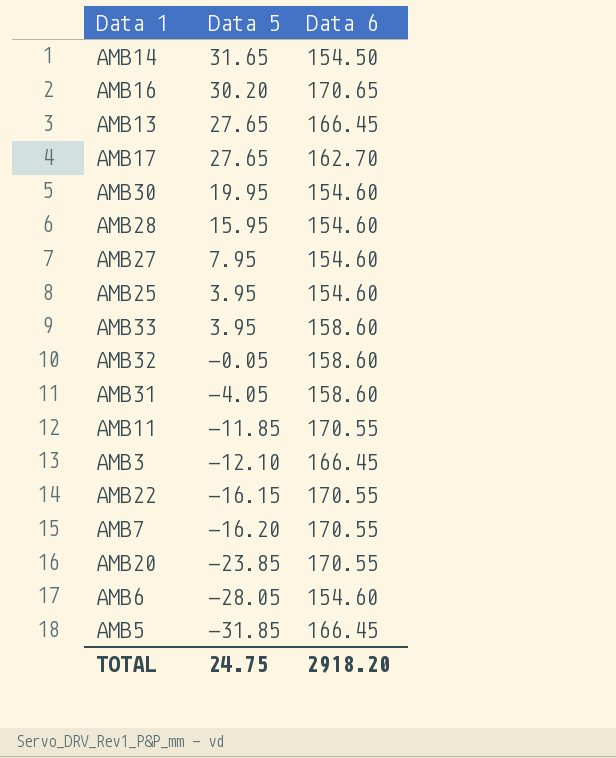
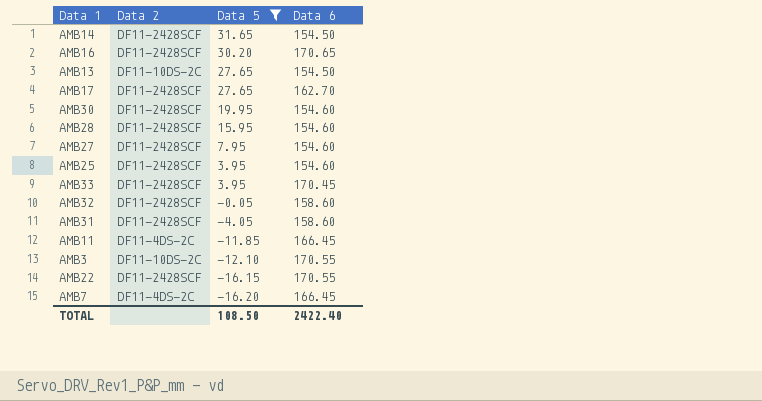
filter: none -> Data 5 >= -16.20
column Data 2 | position: none -> 2
AMB13 | Data 6: 166.45 -> 154.50
AMB33 | Data 6: 158.60 -> 170.45
AMB11 | Data 6: 170.55 -> 166.45
AMB3 | Data 6: 166.45 -> 170.55
AMB7 | Data 6: 170.55 -> 166.45
TOTAL | Data 5: 24.75 -> 108.50
TOTAL | Data 6: 2918.20 -> 2422.40

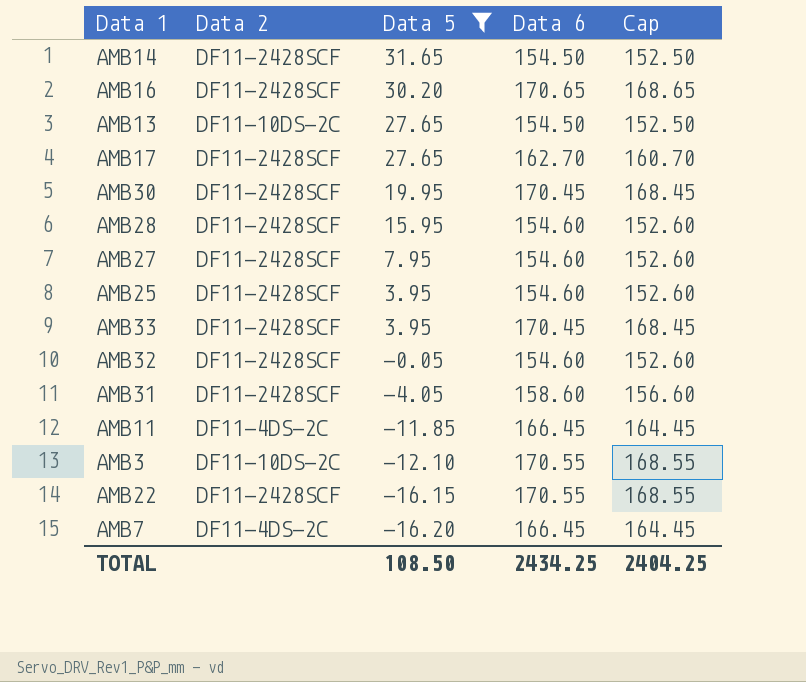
column Cap | formula: none -> [Data 6] - 2
AMB30 | Data 6: 154.60 -> 170.45
AMB32 | Data 6: 158.60 -> 154.60
TOTAL | Data 6: 2422.40 -> 2434.25

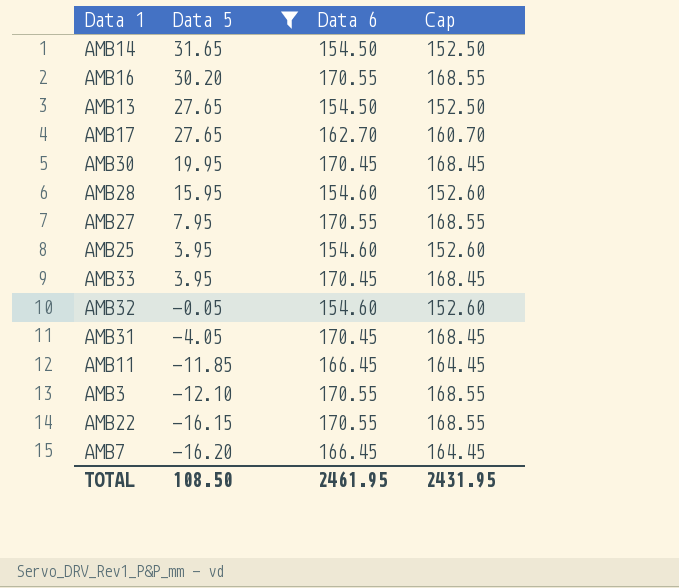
column Data 2 | position: 2 -> none
AMB16 | Data 6: 170.65 -> 170.55
AMB16 | Cap: 168.65 -> 168.55
AMB27 | Data 6: 154.60 -> 170.55
AMB27 | Cap: 152.60 -> 168.55
AMB31 | Data 6: 158.60 -> 170.45
AMB31 | Cap: 156.60 -> 168.45
TOTAL | Data 6: 2434.25 -> 2461.95
TOTAL | Cap: 2404.25 -> 2431.95

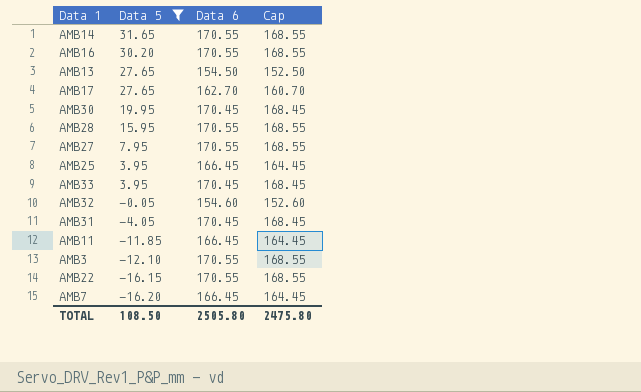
AMB14 | Data 6: 154.50 -> 170.55
AMB14 | Cap: 152.50 -> 168.55
AMB28 | Data 6: 154.60 -> 170.55
AMB28 | Cap: 152.60 -> 168.55
AMB25 | Data 6: 154.60 -> 166.45
AMB25 | Cap: 152.60 -> 164.45
TOTAL | Data 6: 2461.95 -> 2505.80
TOTAL | Cap: 2431.95 -> 2475.80

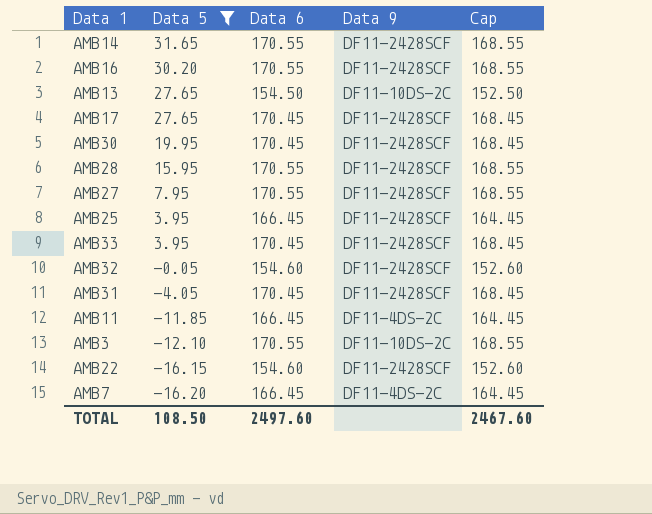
column Data 9 | position: none -> 4
AMB17 | Data 6: 162.70 -> 170.45
AMB17 | Cap: 160.70 -> 168.45
AMB22 | Data 6: 170.55 -> 154.60
AMB22 | Cap: 168.55 -> 152.60
TOTAL | Data 6: 2505.80 -> 2497.60
TOTAL | Cap: 2475.80 -> 2467.60

